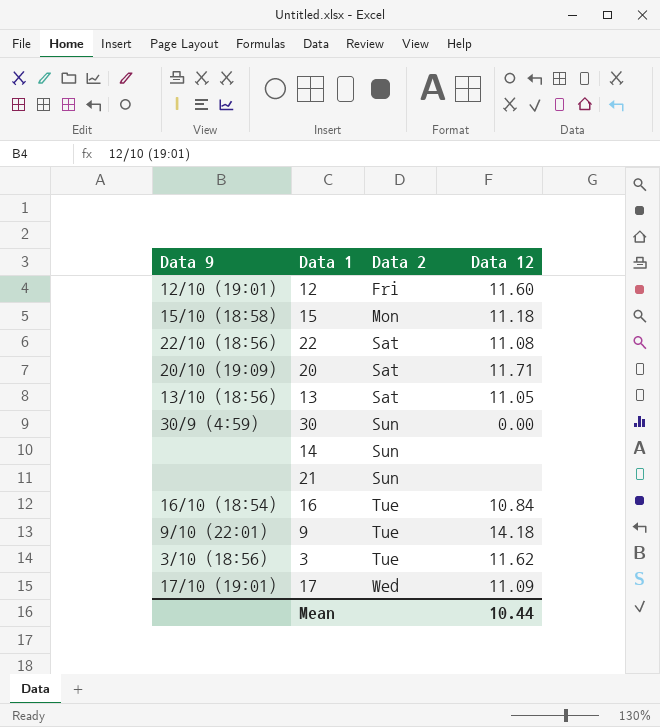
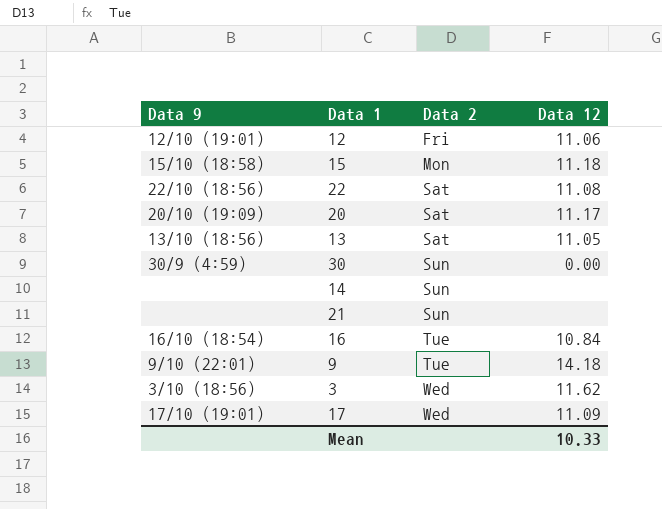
12 | Data 12: 11.60 -> 11.06
20 | Data 12: 11.71 -> 11.17
3 | Data 2: Tue -> Wed
Mean | Data 12: 10.44 -> 10.33

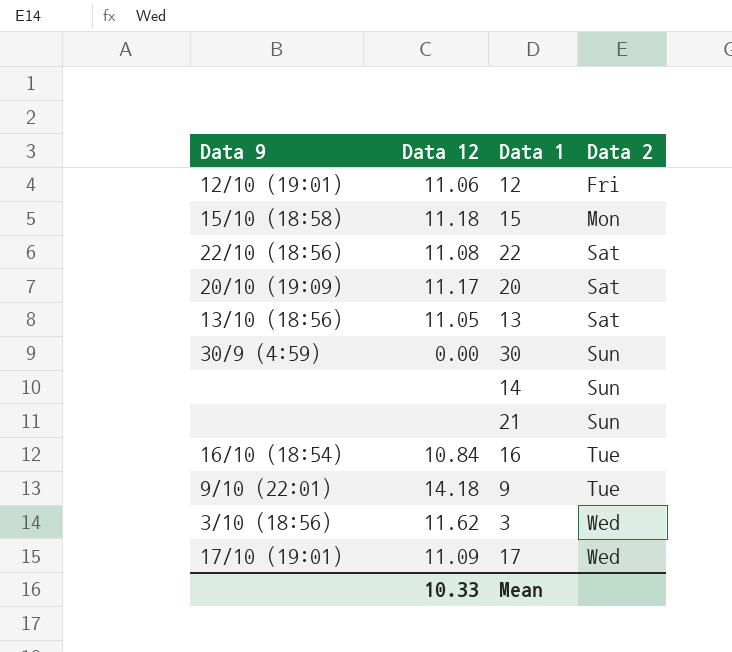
column Data 12 | position: 4 -> 2

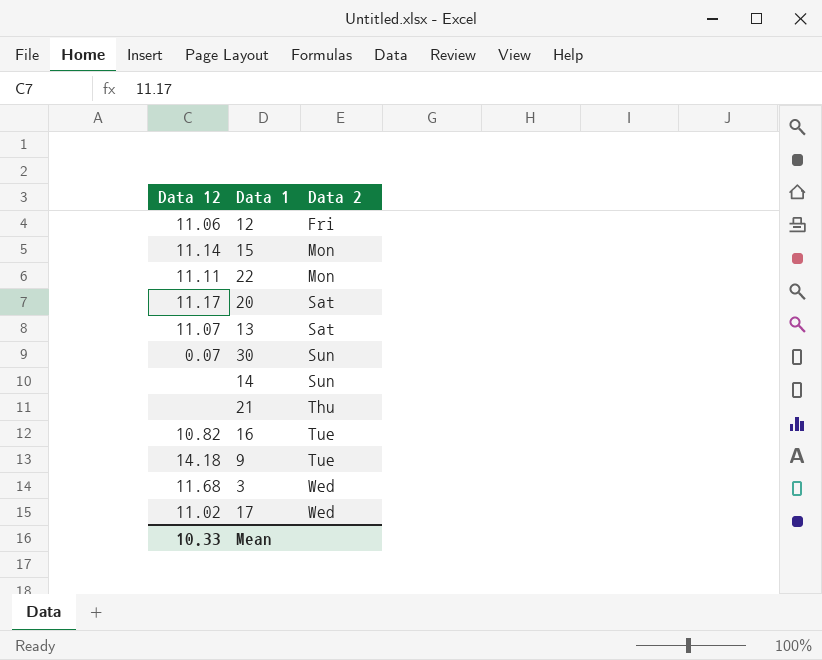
column Data 9 | position: 1 -> none
15 | Data 12: 11.18 -> 11.14
22 | Data 12: 11.08 -> 11.11
22 | Data 2: Sat -> Mon
13 | Data 12: 11.05 -> 11.07
30 | Data 12: 0.00 -> 0.07
21 | Data 2: Sun -> Thu
16 | Data 12: 10.84 -> 10.82
3 | Data 12: 11.62 -> 11.68
17 | Data 12: 11.09 -> 11.02

